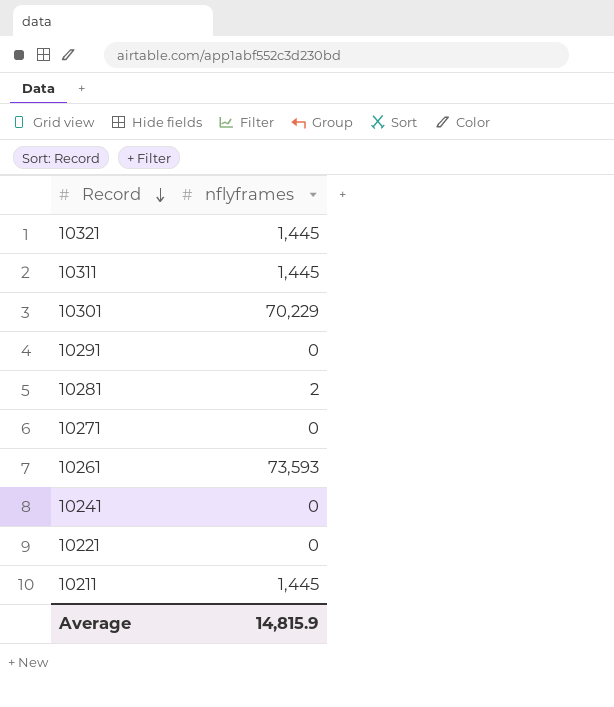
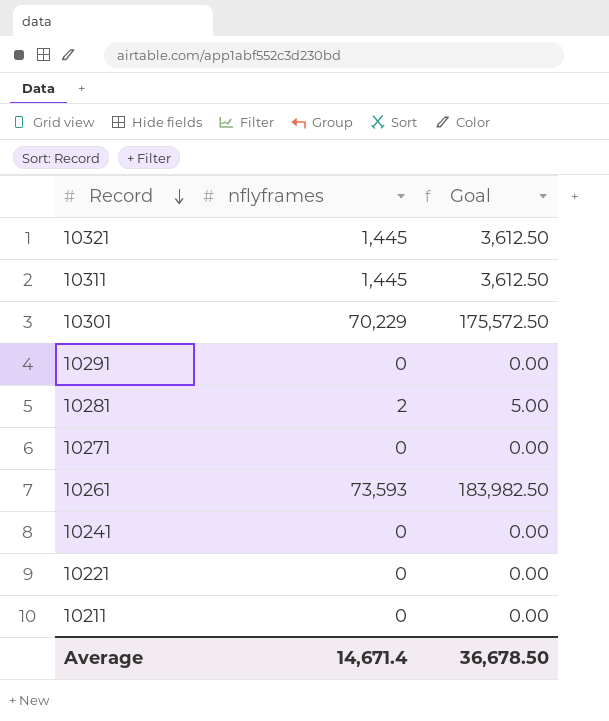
column Goal | formula: none -> [nflyframes] * 2.5
10211 | nflyframes: 1,445 -> 0
Average | nflyframes: 14,815.9 -> 14,671.4

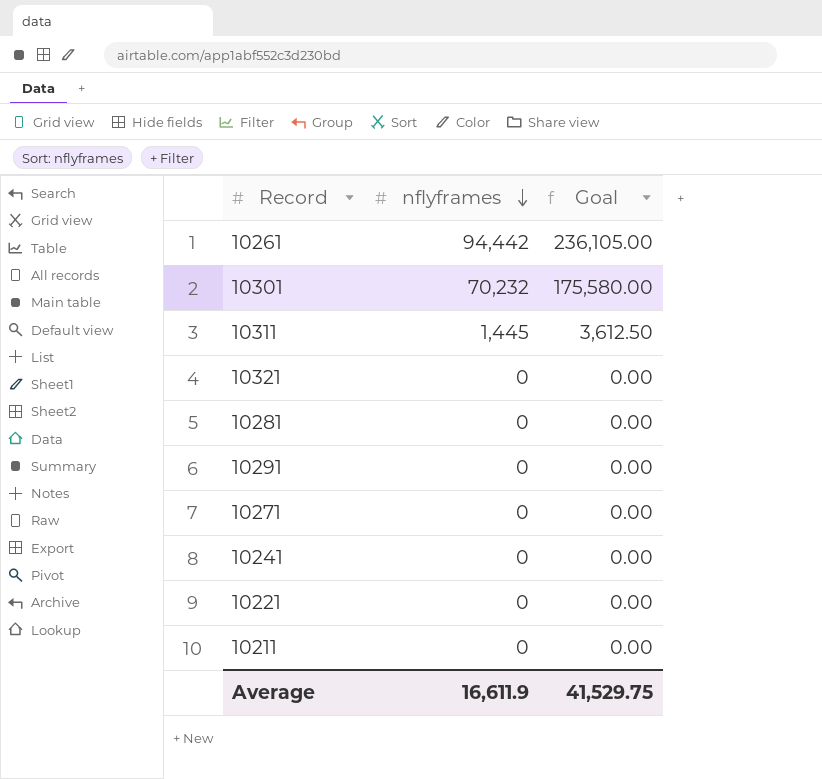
row order: Record descending -> nflyframes descending
10261 | nflyframes: 73,593 -> 94,442
10261 | Goal: 183,982.50 -> 236,105.00
10301 | nflyframes: 70,229 -> 70,232
10301 | Goal: 175,572.50 -> 175,580.00
10321 | nflyframes: 1,445 -> 0
10321 | Goal: 3,612.50 -> 0.00
10281 | nflyframes: 2 -> 0
10281 | Goal: 5.00 -> 0.00
Average | nflyframes: 14,671.4 -> 16,611.9
Average | Goal: 36,678.50 -> 41,529.75

